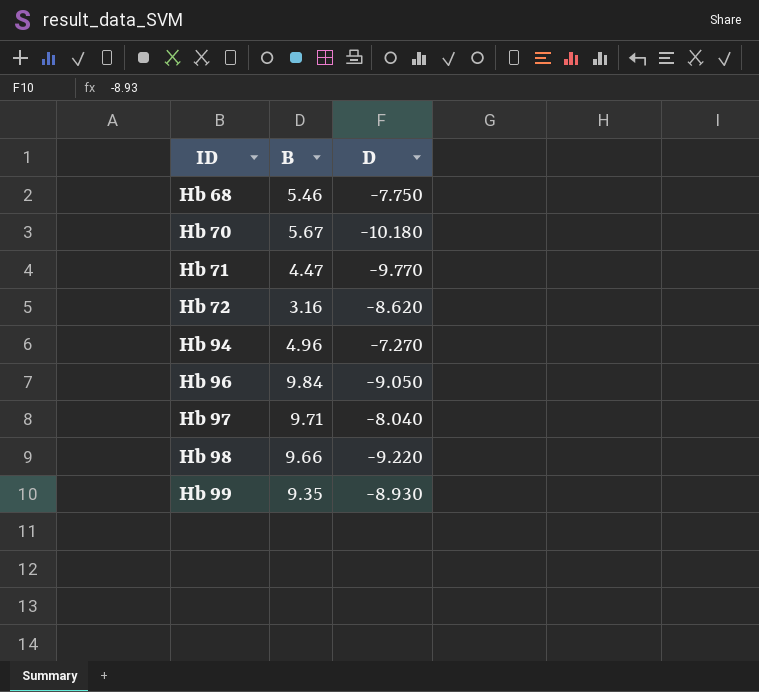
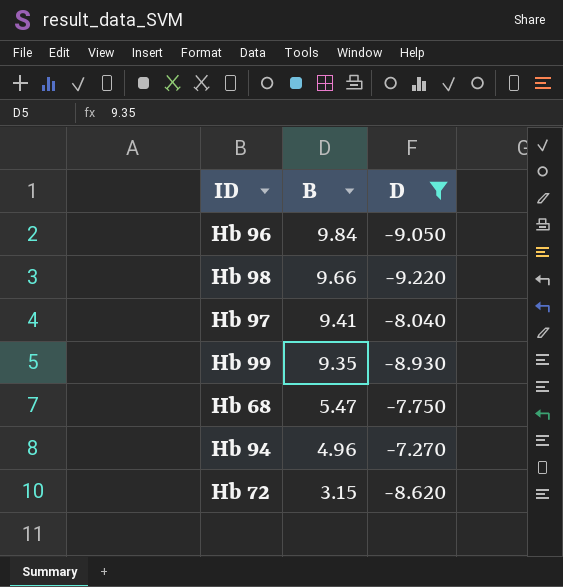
filter: none -> D >= -9.220
row order: ID ascending -> B descending
Hb 97 | B: 9.71 -> 9.41
Hb 68 | B: 5.46 -> 5.47
Hb 72 | B: 3.16 -> 3.15

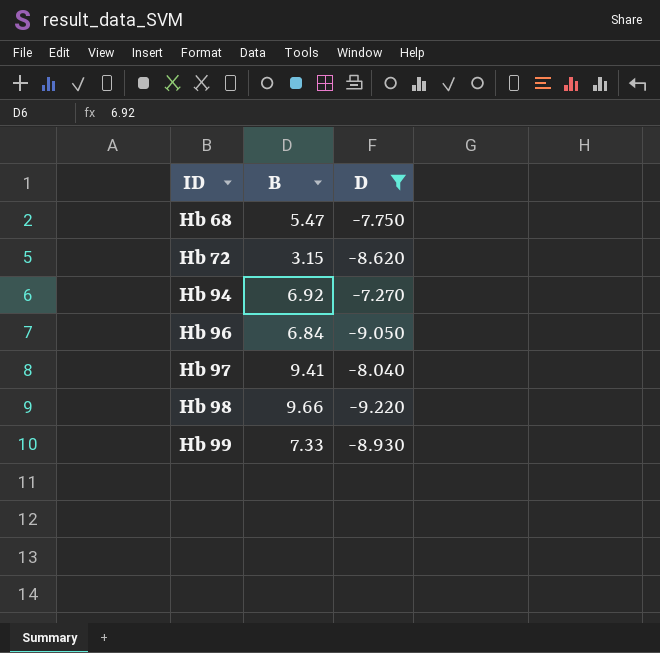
row order: B descending -> ID ascending
Hb 94 | B: 4.96 -> 6.92
Hb 96 | B: 9.84 -> 6.84
Hb 99 | B: 9.35 -> 7.33

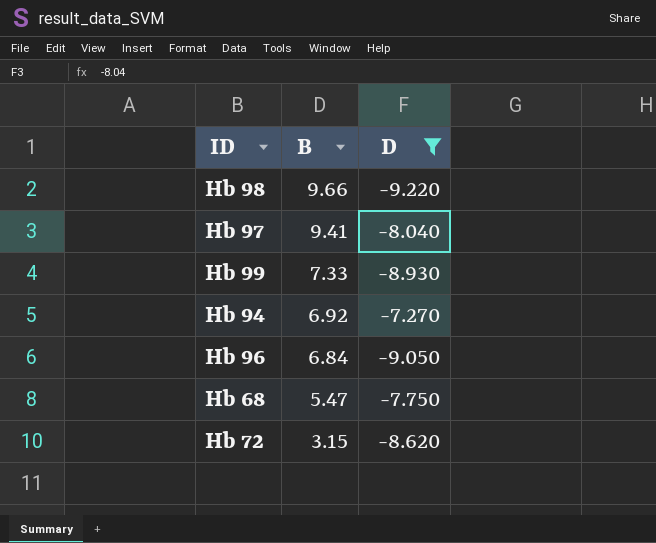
row order: ID ascending -> B descending

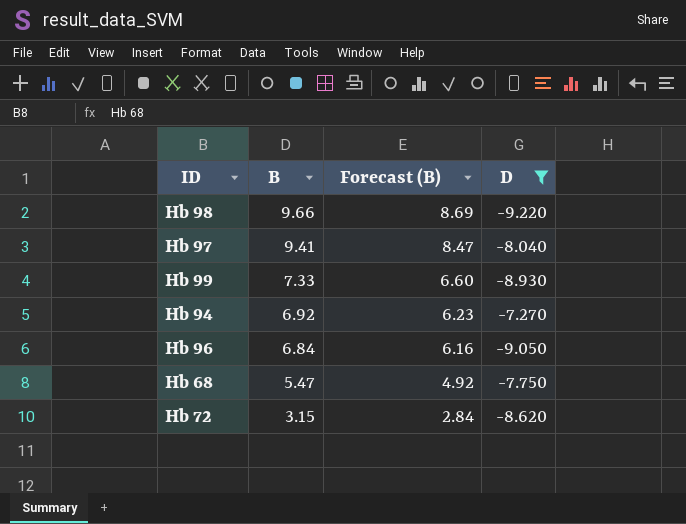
column Forecast (B) | formula: none -> [B] * 0.9

